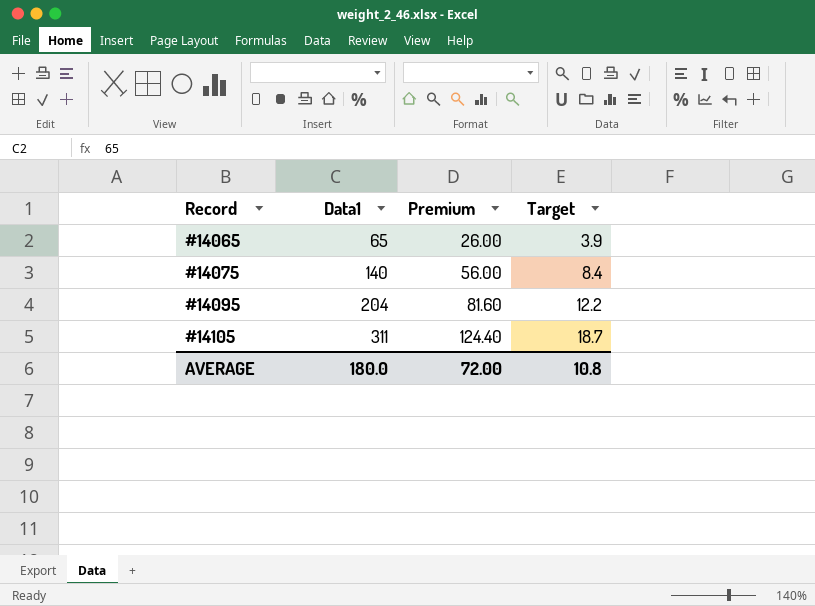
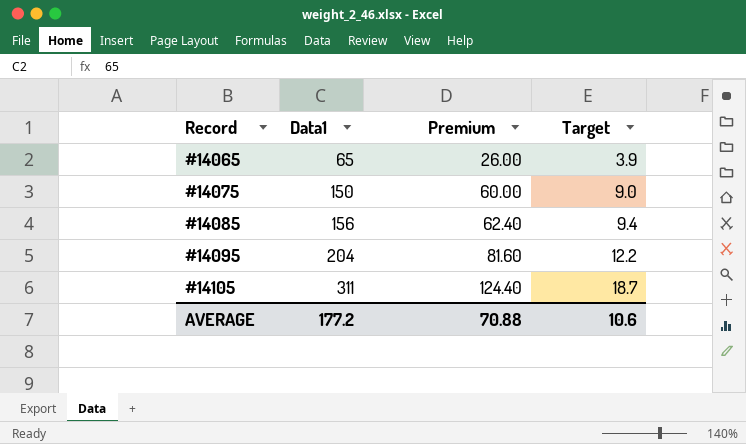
#14075 | Data1: 140 -> 150
#14075 | Premium: 56.00 -> 60.00
#14075 | Target: 8.4 -> 9.0
row #14085: none -> 156 | 62.40 | 9.4
AVERAGE | Data1: 180.0 -> 177.2
AVERAGE | Premium: 72.00 -> 70.88
AVERAGE | Target: 10.8 -> 10.6

